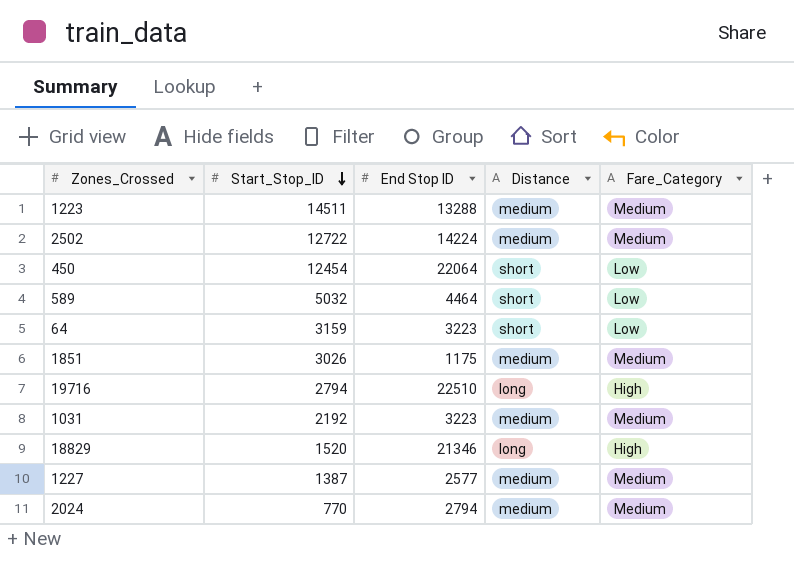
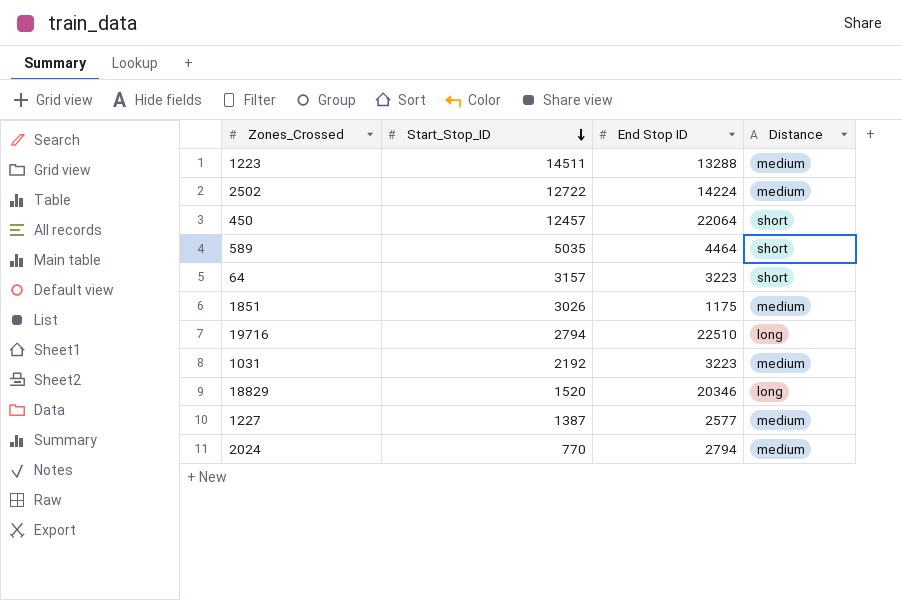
column Fare_Category | position: 5 -> none
450 | Start_Stop_ID: 12454 -> 12457
589 | Start_Stop_ID: 5032 -> 5035
64 | Start_Stop_ID: 3159 -> 3157
18829 | End Stop ID: 21346 -> 20346

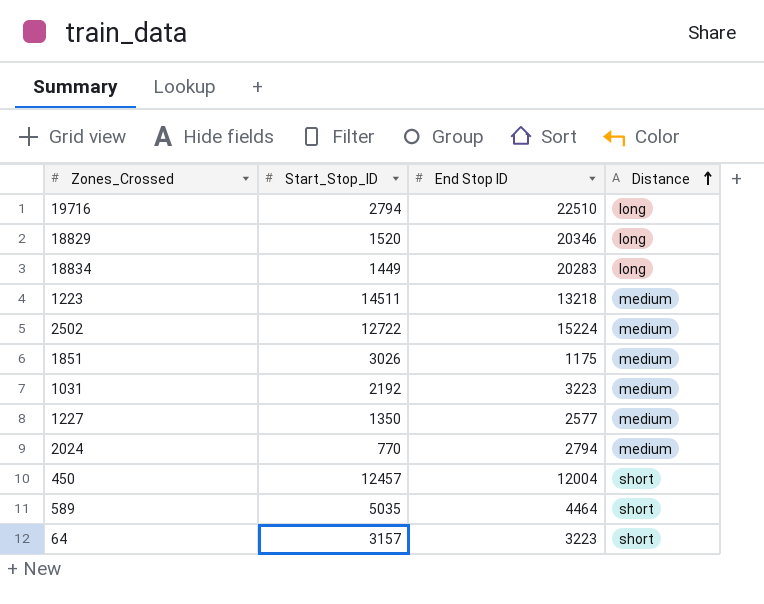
row order: Start_Stop_ID descending -> Distance ascending
row 18834: none -> 1449 | 20283 | long
1223 | End Stop ID: 13288 -> 13218
2502 | End Stop ID: 14224 -> 15224
1227 | Start_Stop_ID: 1387 -> 1350
450 | End Stop ID: 22064 -> 12004

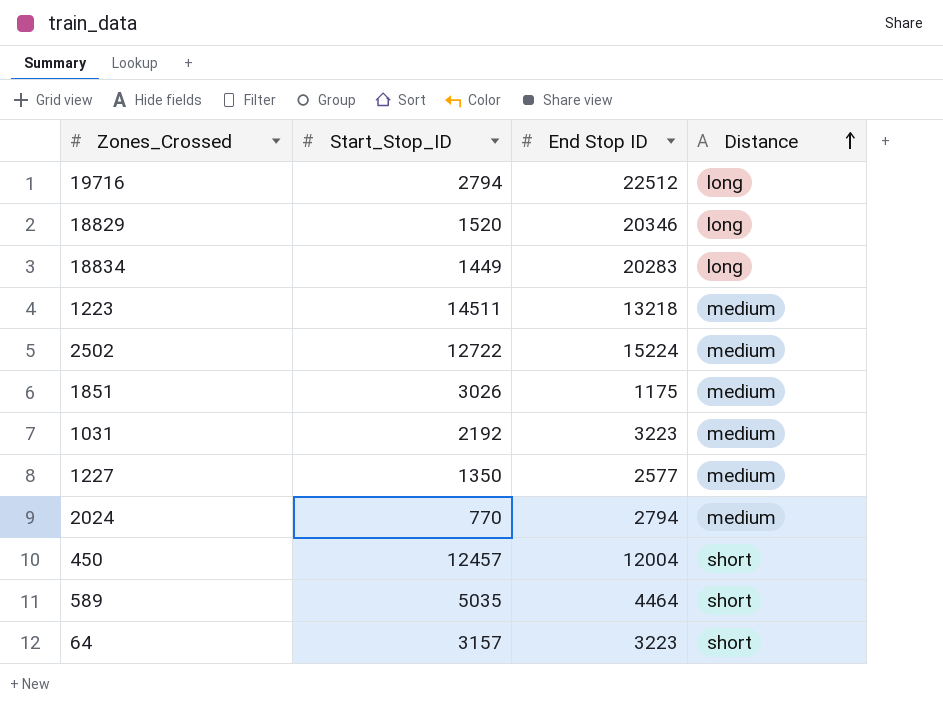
19716 | End Stop ID: 22510 -> 22512

